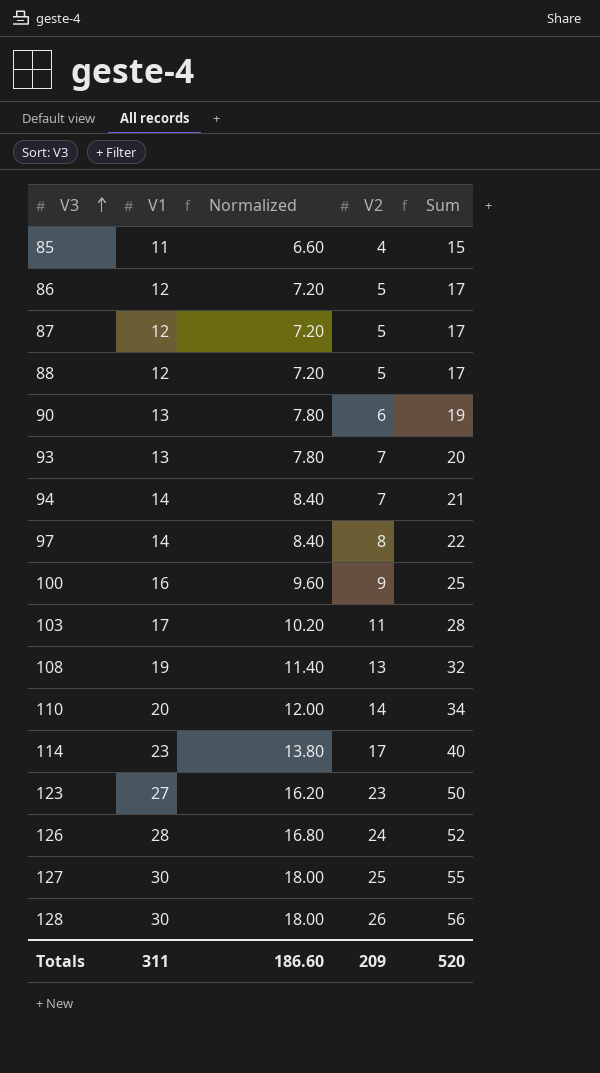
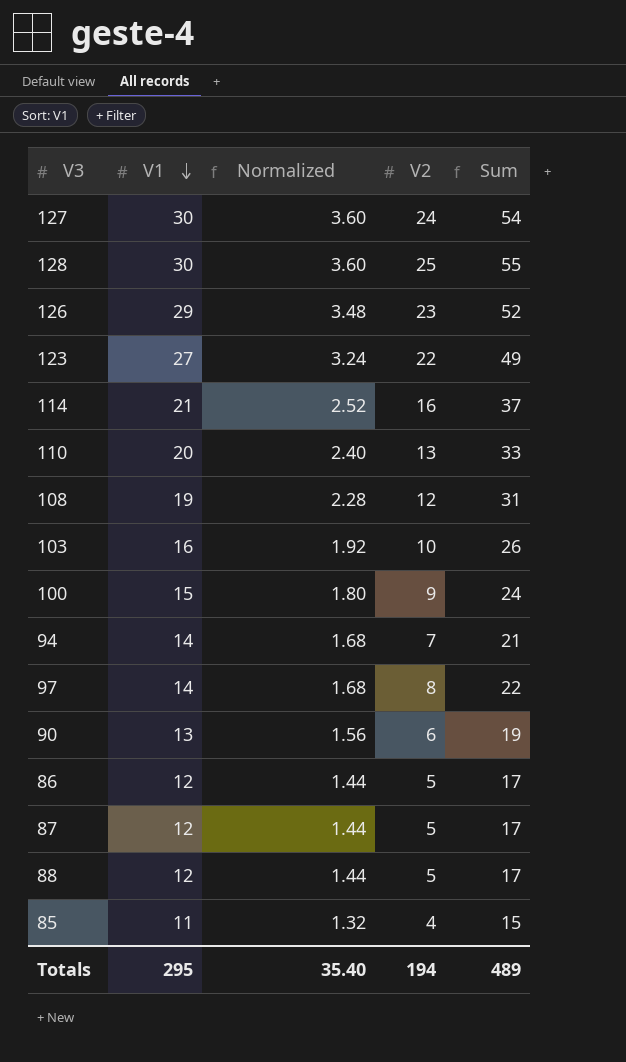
row order: V3 ascending -> V1 descending
column Normalized | formula: [V1] * 0.6 -> [V1] * 0.12
row 93: 13 | 7.80 | 7 | 20 -> none
127 | V2: 25 -> 24
127 | Sum: 55 -> 54
128 | V2: 26 -> 25
128 | Sum: 56 -> 55
126 | V1: 28 -> 29
126 | V2: 24 -> 23
123 | V2: 23 -> 22
123 | Sum: 50 -> 49
114 | V1: 23 -> 21
114 | V2: 17 -> 16
114 | Sum: 40 -> 37
110 | V2: 14 -> 13
110 | Sum: 34 -> 33
108 | V2: 13 -> 12
108 | Sum: 32 -> 31
103 | V1: 17 -> 16
103 | V2: 11 -> 10
103 | Sum: 28 -> 26
100 | V1: 16 -> 15
100 | Sum: 25 -> 24
Totals | V1: 311 -> 295
Totals | Normalized: 186.60 -> 35.40
Totals | V2: 209 -> 194
Totals | Sum: 520 -> 489

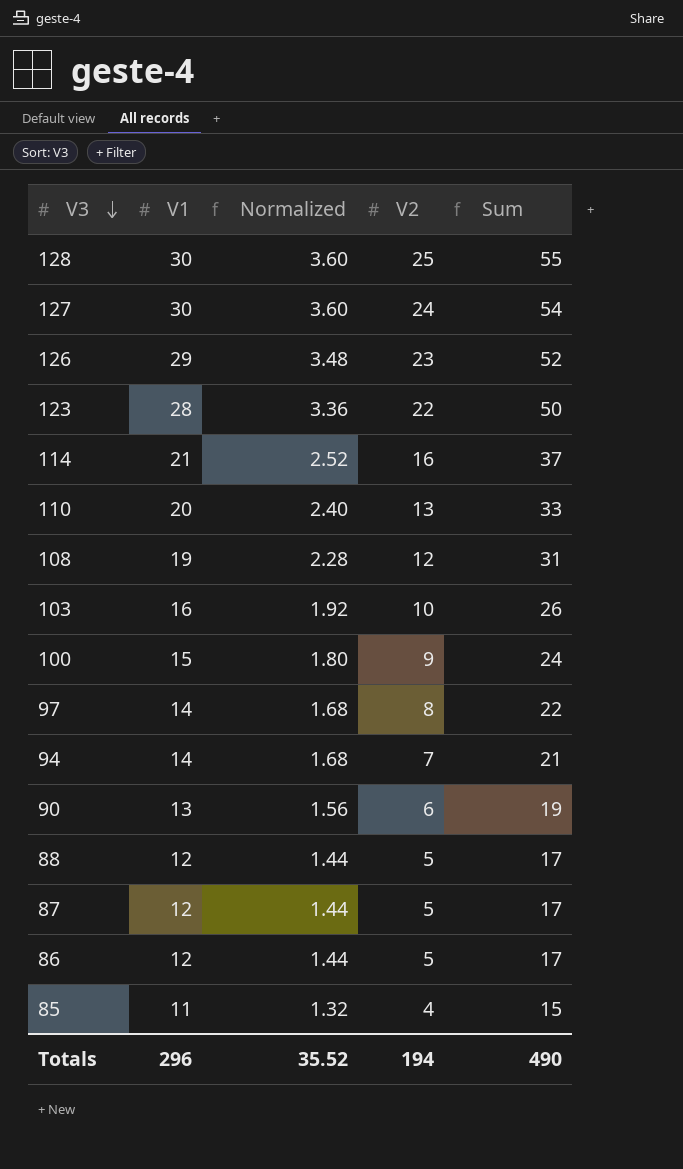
row order: V1 descending -> V3 descending
123 | V1: 27 -> 28
123 | Normalized: 3.24 -> 3.36
123 | Sum: 49 -> 50
Totals | V1: 295 -> 296
Totals | Normalized: 35.40 -> 35.52
Totals | Sum: 489 -> 490

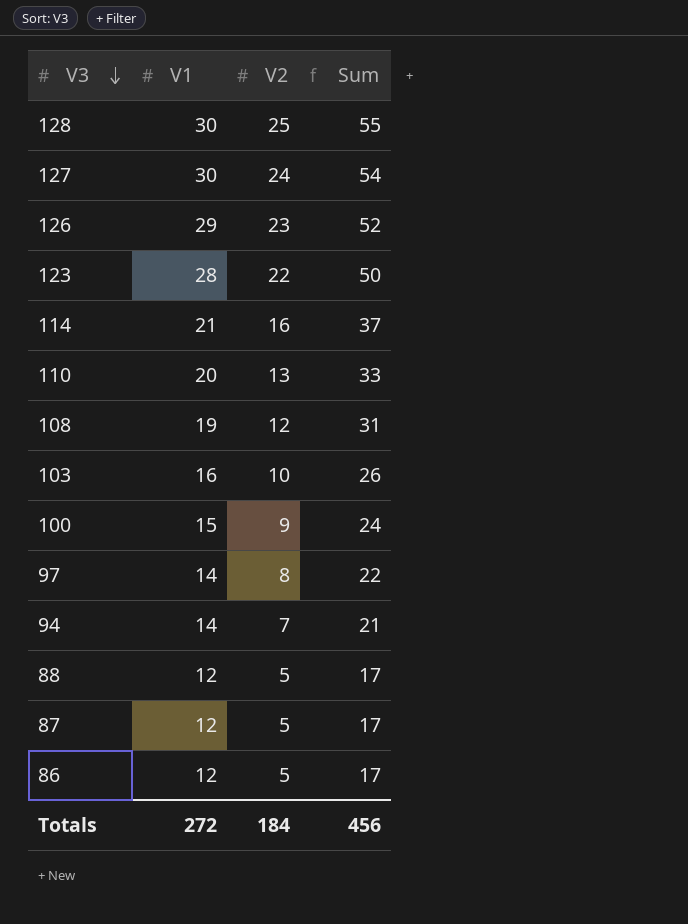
column Normalized | formula: [V1] * 0.12 -> none
row 90: 13 | 1.56 | 6 | 19 -> none
row 85: 11 | 1.32 | 4 | 15 -> none
Totals | V1: 296 -> 272
Totals | V2: 194 -> 184
Totals | Sum: 490 -> 456

